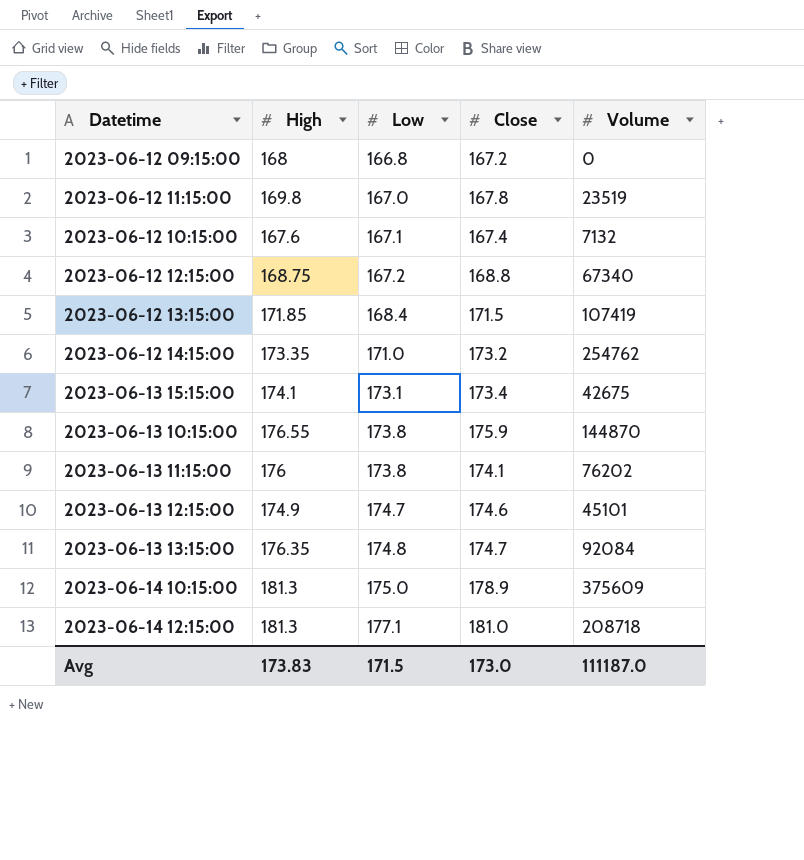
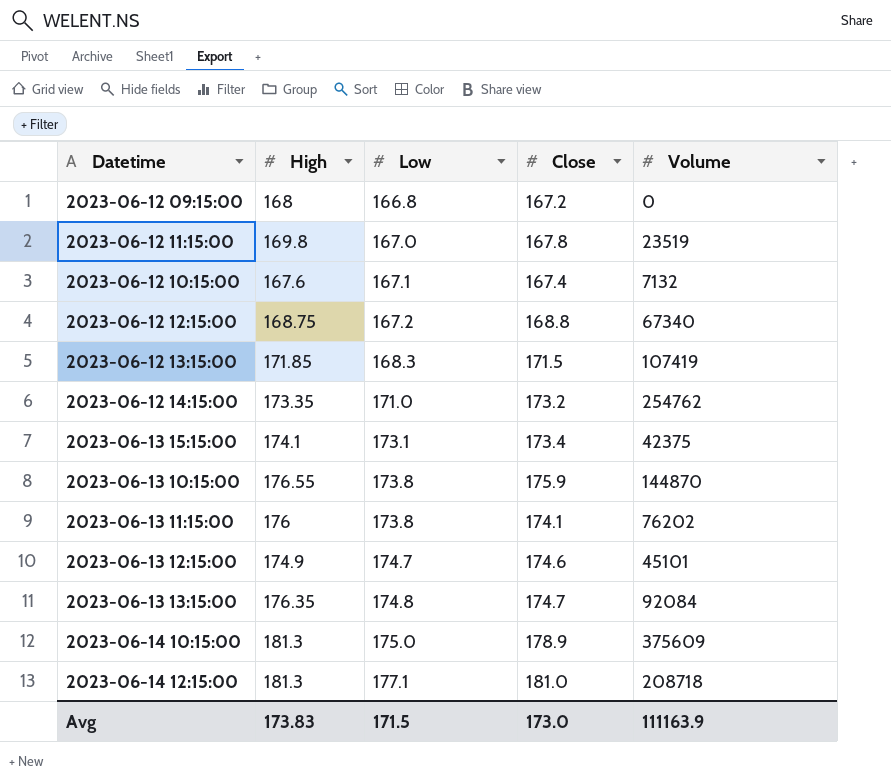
2023-06-12 13:15:00 | Low: 168.4 -> 168.3
2023-06-13 15:15:00 | Volume: 42675 -> 42375
Avg | Volume: 111187.0 -> 111163.9

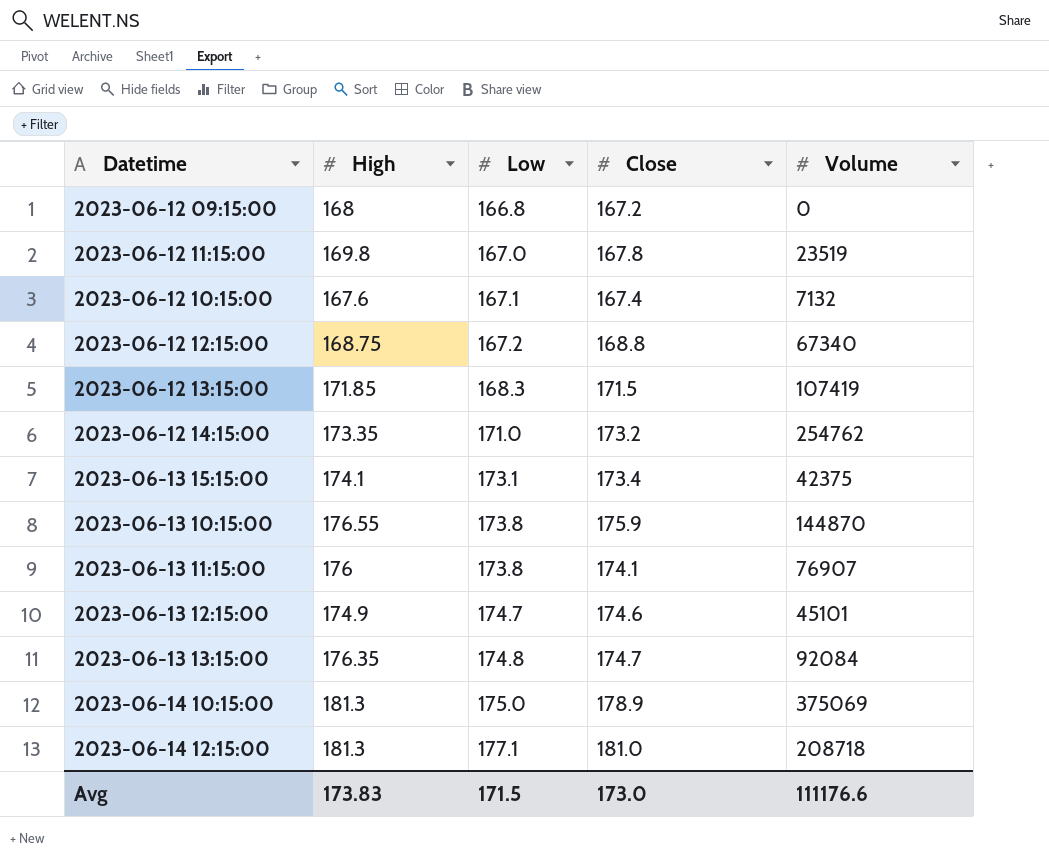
2023-06-13 11:15:00 | Volume: 76202 -> 76907
2023-06-14 10:15:00 | Volume: 375609 -> 375069
Avg | Volume: 111163.9 -> 111176.6

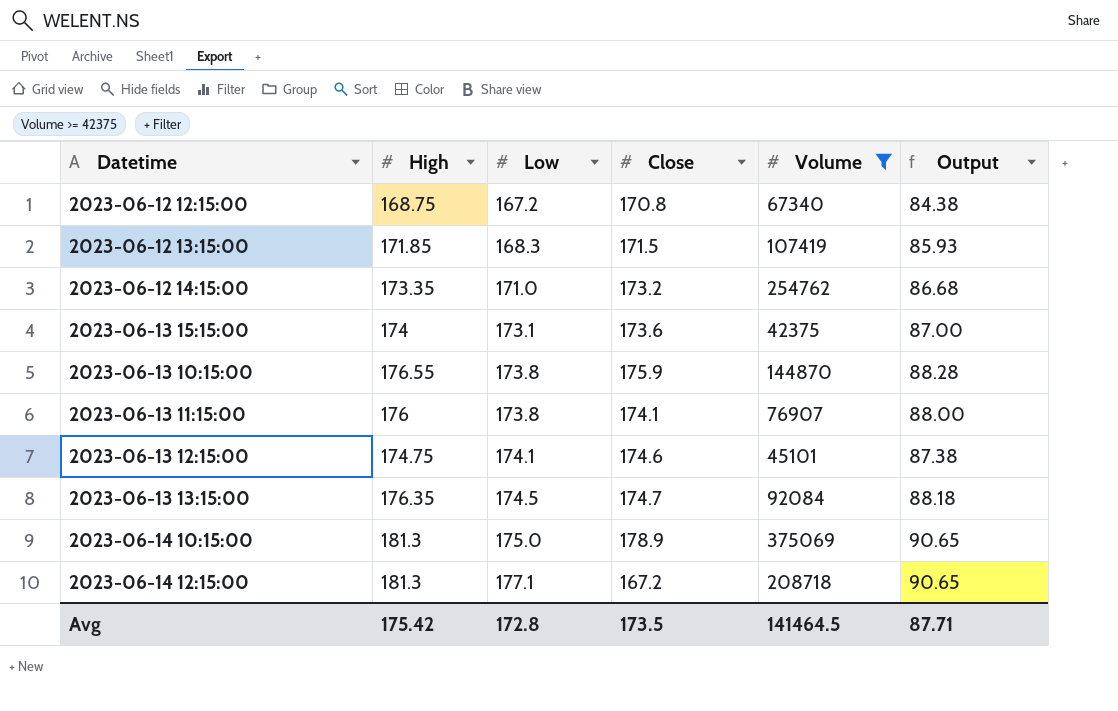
filter: none -> Volume >= 42375
column Output | formula: none -> [High] * 0.5
2023-06-12 12:15:00 | Close: 168.8 -> 170.8
2023-06-13 15:15:00 | High: 174.1 -> 174
2023-06-13 15:15:00 | Close: 173.4 -> 173.6
2023-06-13 12:15:00 | High: 174.9 -> 174.75
2023-06-13 12:15:00 | Low: 174.7 -> 174.1
2023-06-13 13:15:00 | Low: 174.8 -> 174.5
2023-06-14 12:15:00 | Close: 181.0 -> 167.2
Avg | High: 173.83 -> 175.42
Avg | Low: 171.5 -> 172.8
Avg | Close: 173.0 -> 173.5
Avg | Volume: 111176.6 -> 141464.5

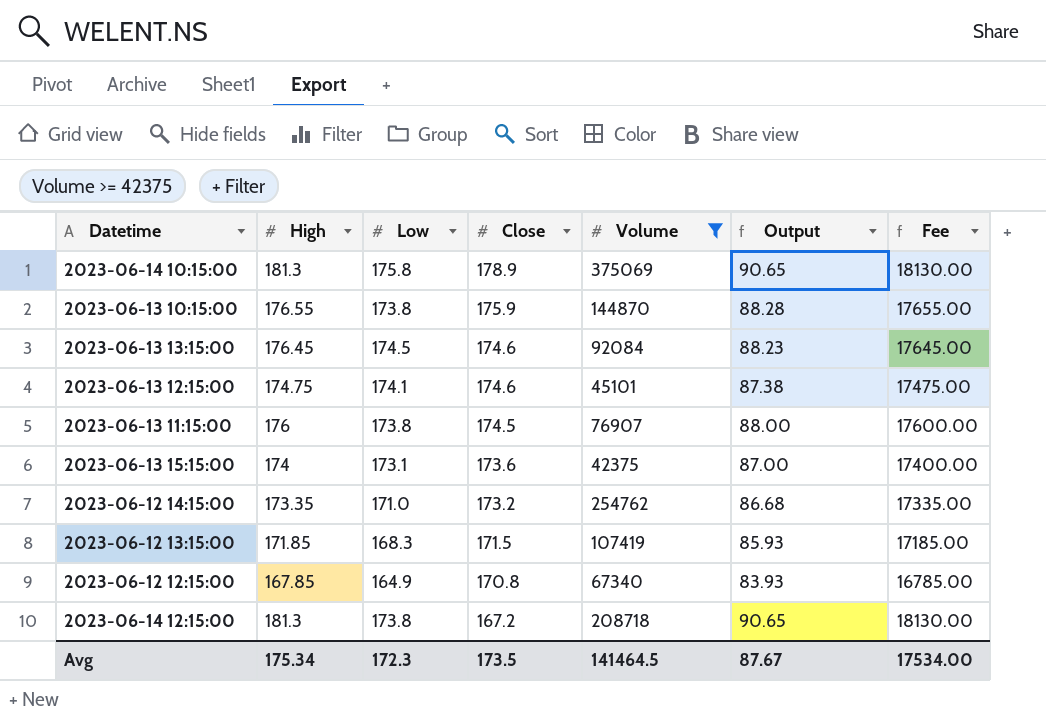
row order: Low ascending -> Close descending
column Fee | formula: none -> [High] * 100
2023-06-14 10:15:00 | Low: 175.0 -> 175.8
2023-06-13 13:15:00 | High: 176.35 -> 176.45
2023-06-13 13:15:00 | Close: 174.7 -> 174.6
2023-06-13 13:15:00 | Output: 88.18 -> 88.23
2023-06-13 11:15:00 | Close: 174.1 -> 174.5
2023-06-12 12:15:00 | High: 168.75 -> 167.85
2023-06-12 12:15:00 | Low: 167.2 -> 164.9
2023-06-12 12:15:00 | Output: 84.38 -> 83.93
2023-06-14 12:15:00 | Low: 177.1 -> 173.8
Avg | High: 175.42 -> 175.34
Avg | Low: 172.8 -> 172.3
Avg | Output: 87.71 -> 87.67

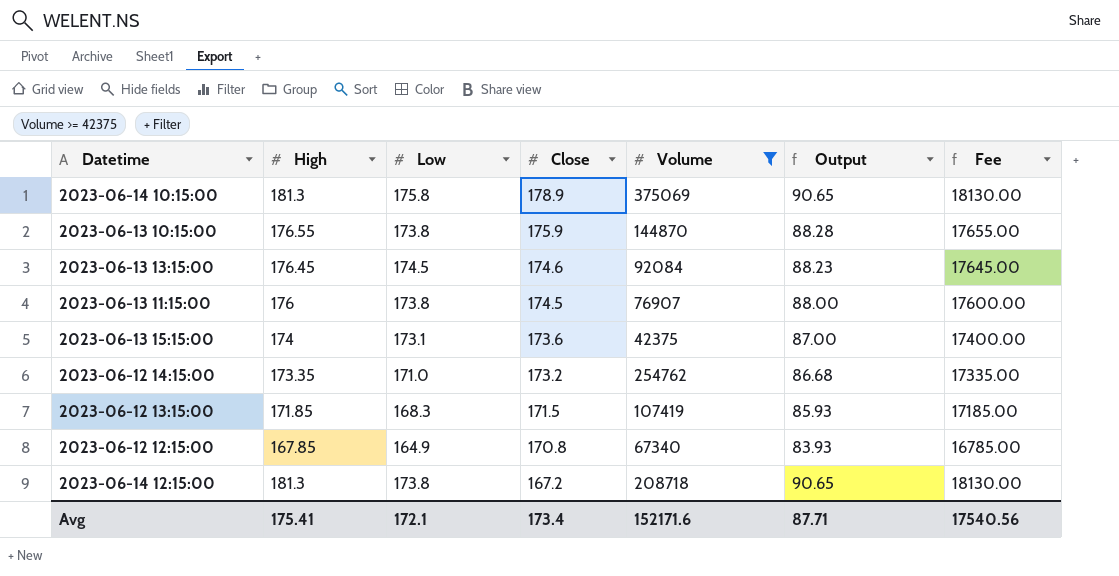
row 2023-06-13 12:15:00: 174.75 | 174.1 | 174.6 | 45101 | 87.38 | 17475.00 -> none
Avg | High: 175.34 -> 175.41
Avg | Low: 172.3 -> 172.1
Avg | Close: 173.5 -> 173.4
Avg | Volume: 141464.5 -> 152171.6
Avg | Output: 87.67 -> 87.71
Avg | Fee: 17534.00 -> 17540.56

